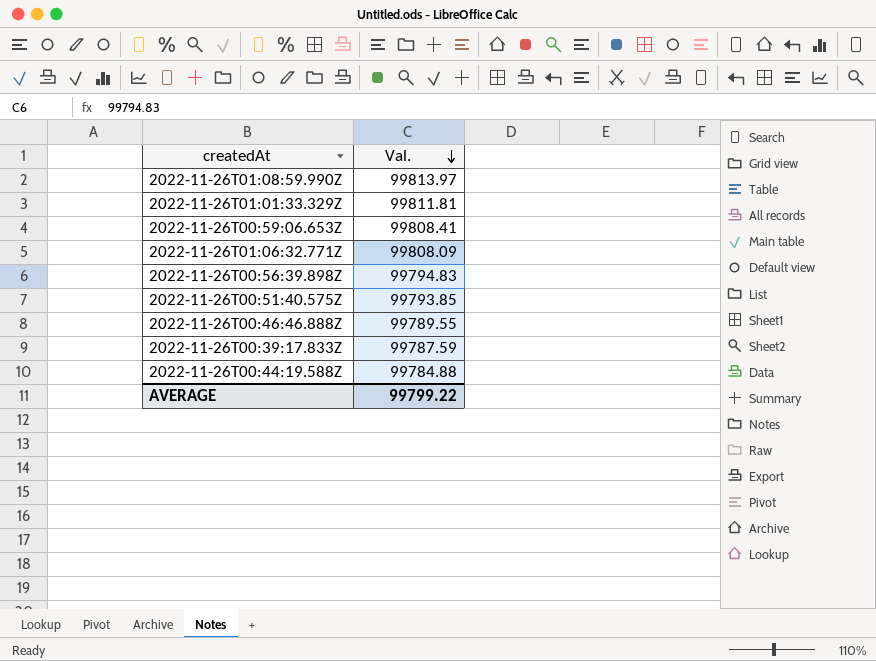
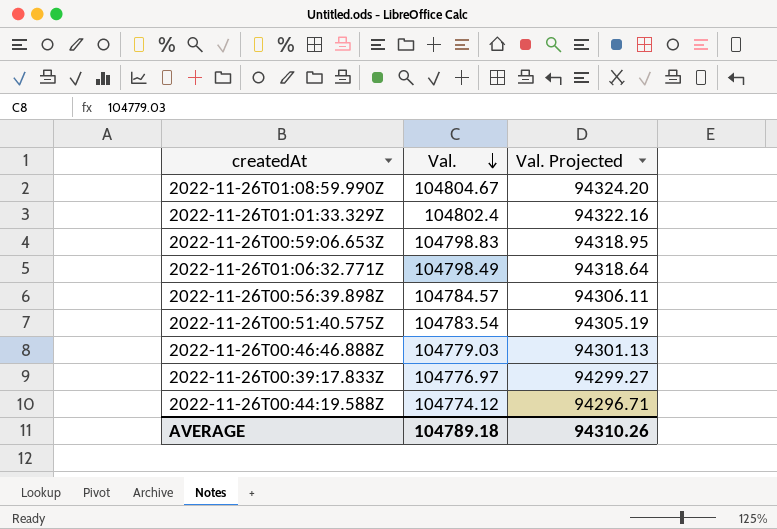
column Val. Projected | formula: none -> [Val.] * 0.9
2022-11-26T01:08:59.990Z | Val.: 99813.97 -> 104804.67
2022-11-26T01:01:33.329Z | Val.: 99811.81 -> 104802.4
2022-11-26T00:59:06.653Z | Val.: 99808.41 -> 104798.83
2022-11-26T01:06:32.771Z | Val.: 99808.09 -> 104798.49
2022-11-26T00:56:39.898Z | Val.: 99794.83 -> 104784.57
2022-11-26T00:51:40.575Z | Val.: 99793.85 -> 104783.54
2022-11-26T00:46:46.888Z | Val.: 99789.55 -> 104779.03
2022-11-26T00:39:17.833Z | Val.: 99787.59 -> 104776.97
2022-11-26T00:44:19.588Z | Val.: 99784.88 -> 104774.12
AVERAGE | Val.: 99799.22 -> 104789.18

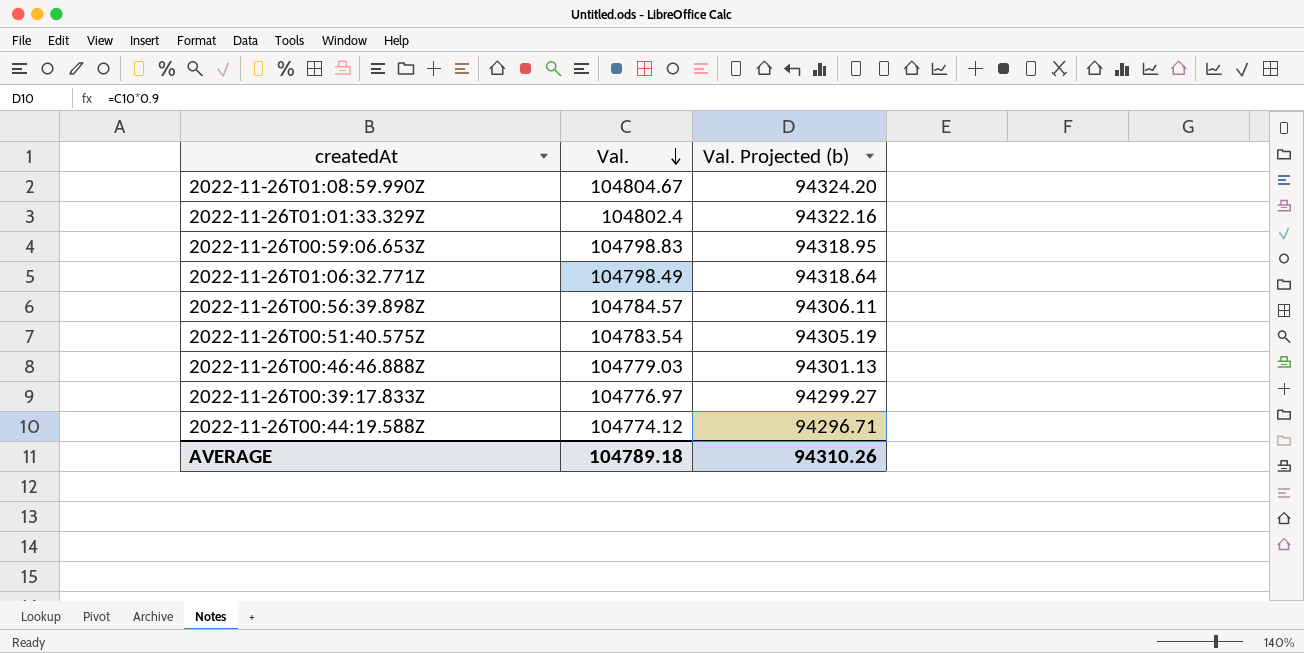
column name: Val. Projected -> Val. Projected (b)

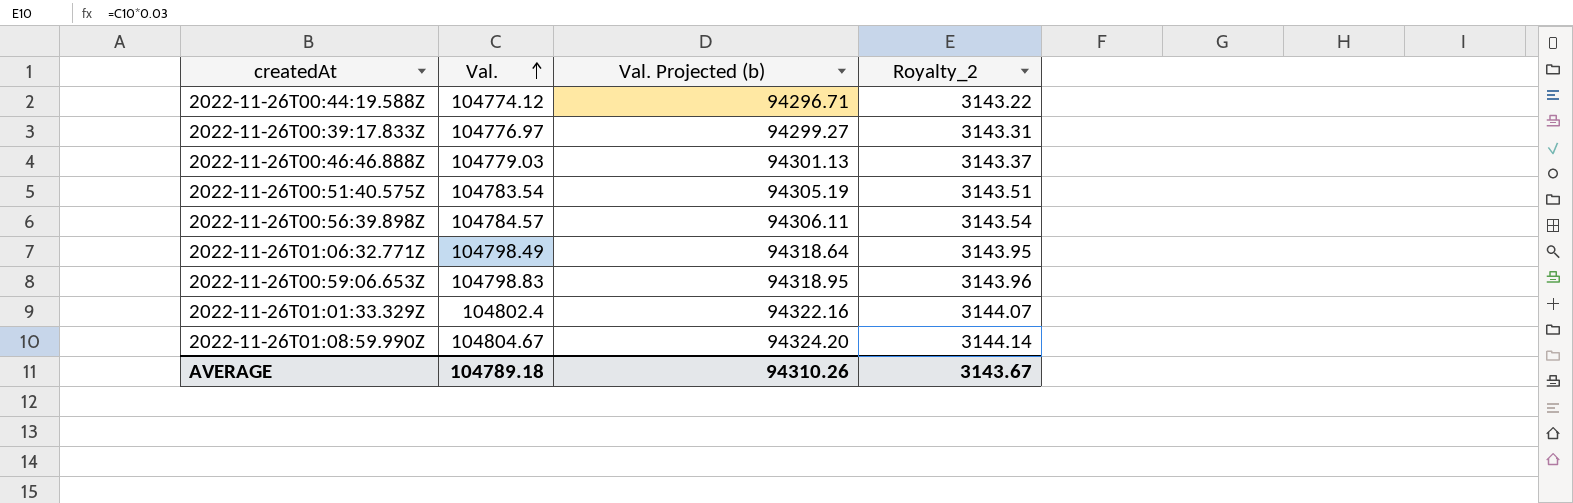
row order: Val. descending -> Val. ascending
column Royalty_2 | formula: none -> [Val.] * 0.03

